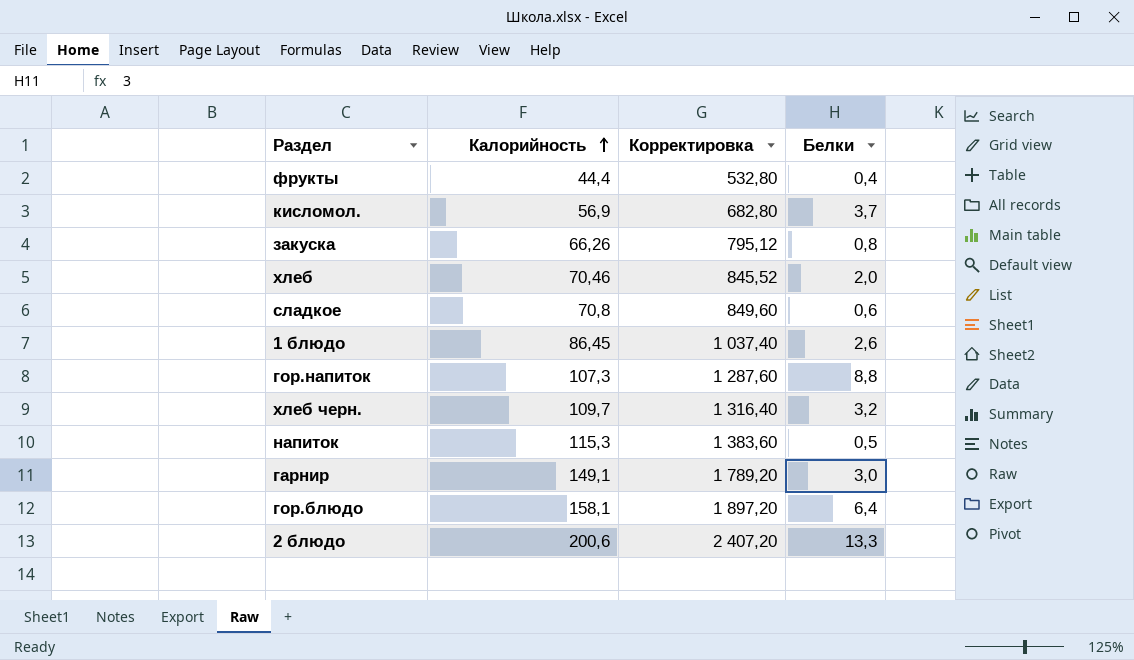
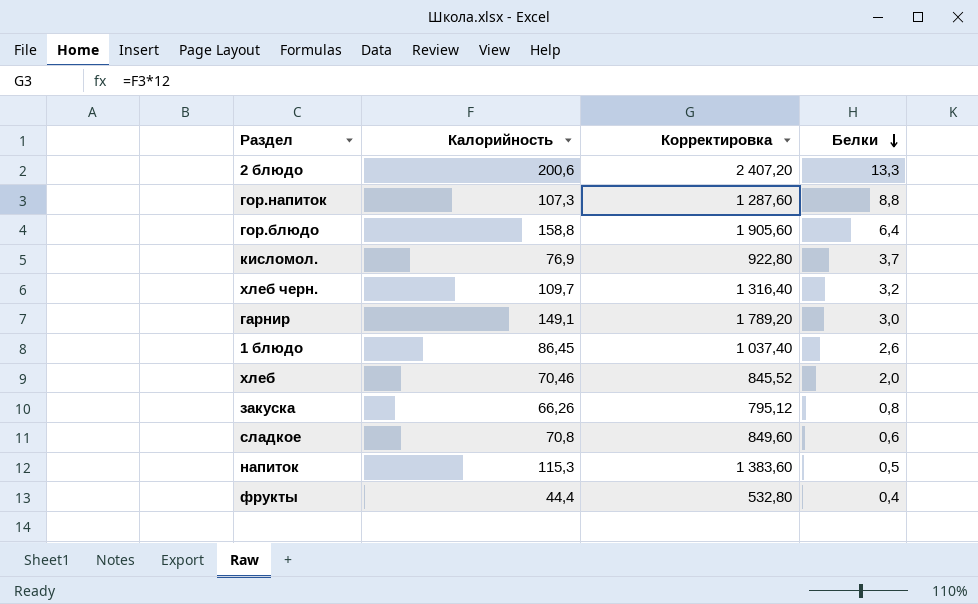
row order: Калорийность ascending -> Белки descending
гор.блюдо | Калорийность: 158,1 -> 158,8
гор.блюдо | Корректировка: 1 897,20 -> 1 905,60
кисломол. | Калорийность: 56,9 -> 76,9
кисломол. | Корректировка: 682,80 -> 922,80

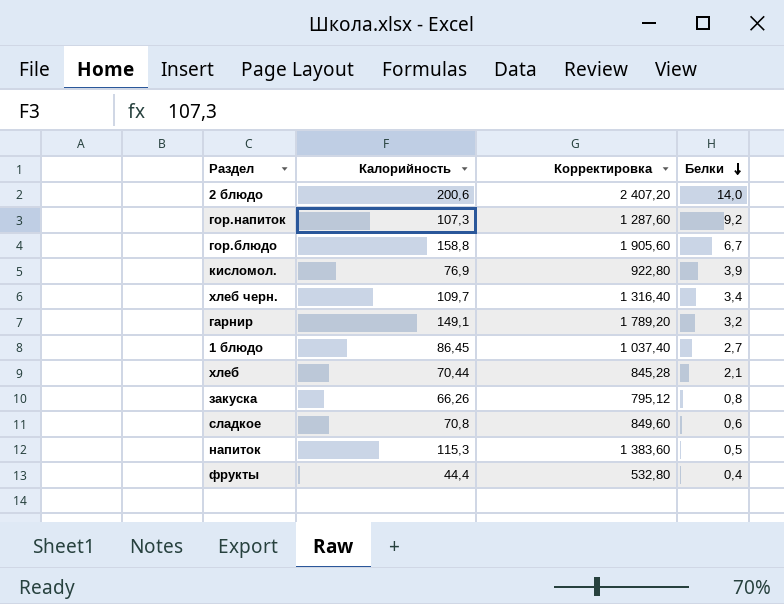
2 блюдо | Белки: 13,3 -> 14,0
гор.напиток | Белки: 8,8 -> 9,2
гор.блюдо | Белки: 6,4 -> 6,7
кисломол. | Белки: 3,7 -> 3,9
хлеб черн. | Белки: 3,2 -> 3,4
гарнир | Белки: 3,0 -> 3,2
1 блюдо | Белки: 2,6 -> 2,7
хлеб | Калорийность: 70,46 -> 70,44
хлеб | Корректировка: 845,52 -> 845,28
хлеб | Белки: 2,0 -> 2,1

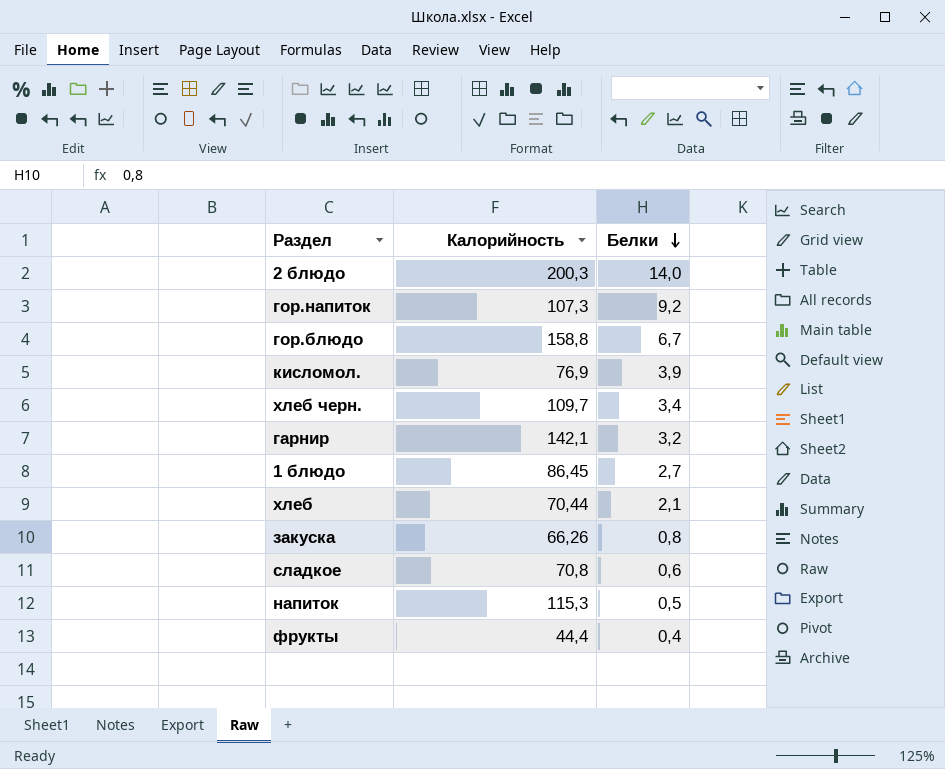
column Корректировка | formula: [Калорийность] * 12 -> none
2 блюдо | Калорийность: 200,6 -> 200,3
гарнир | Калорийность: 149,1 -> 142,1

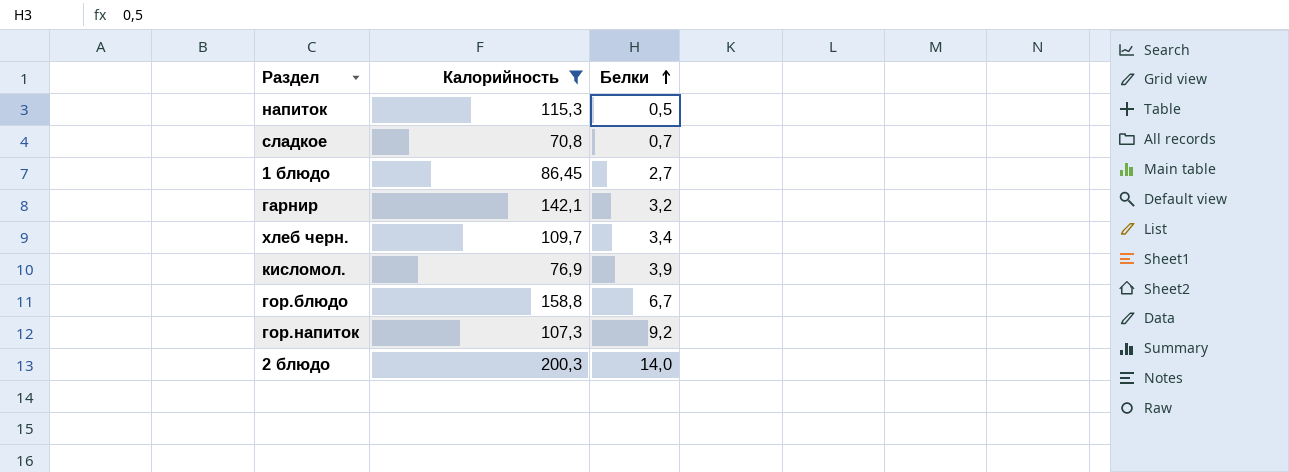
filter: none -> Калорийность >= 70,8
row order: Белки descending -> Белки ascending
сладкое | Белки: 0,6 -> 0,7

